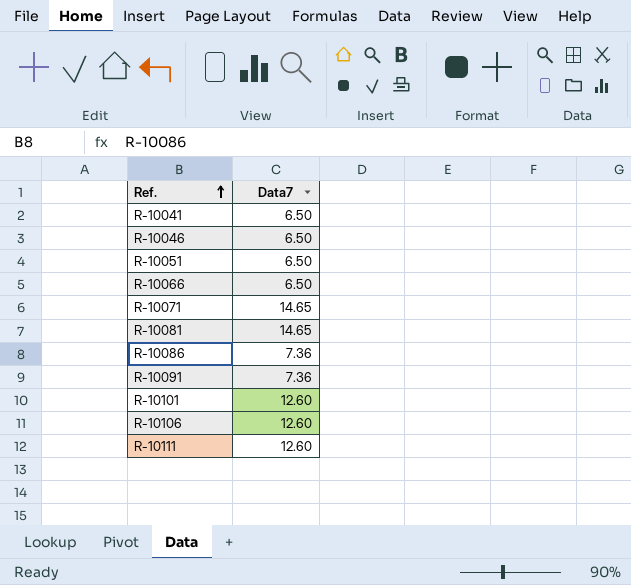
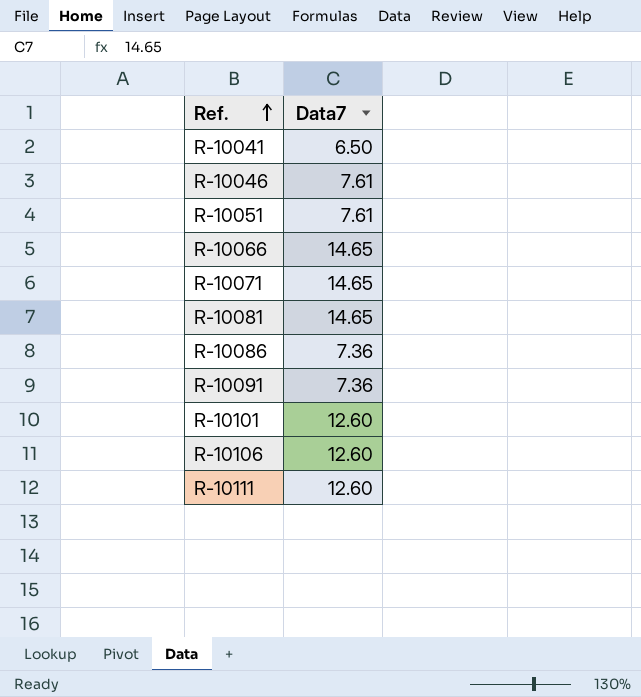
R-10046 | Data7: 6.50 -> 7.61
R-10051 | Data7: 6.50 -> 7.61
R-10066 | Data7: 6.50 -> 14.65

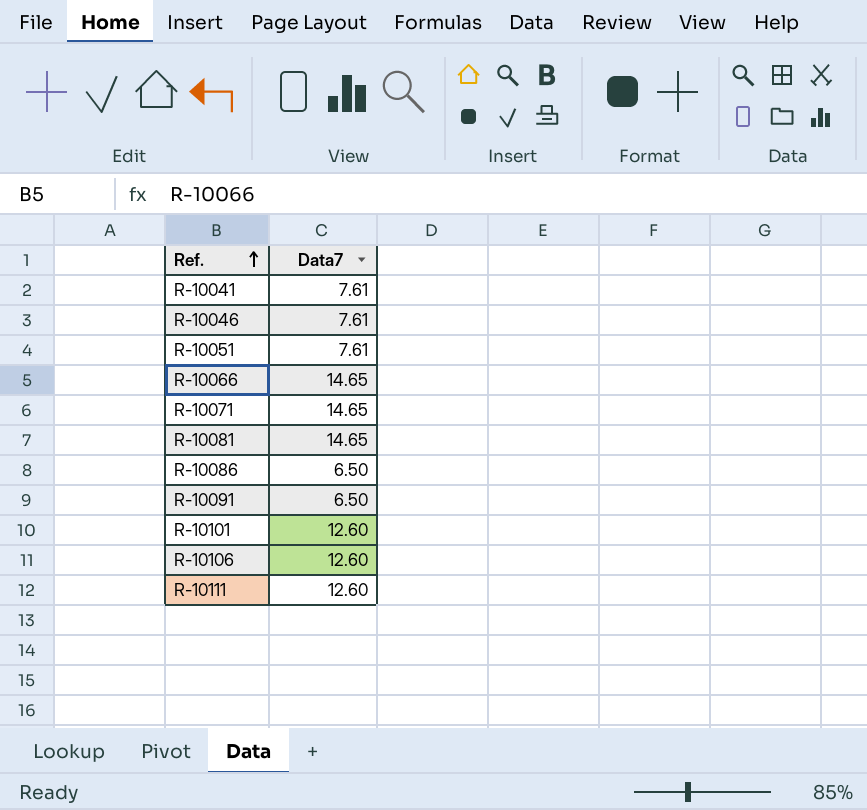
R-10041 | Data7: 6.50 -> 7.61
R-10086 | Data7: 7.36 -> 6.50
R-10091 | Data7: 7.36 -> 6.50

